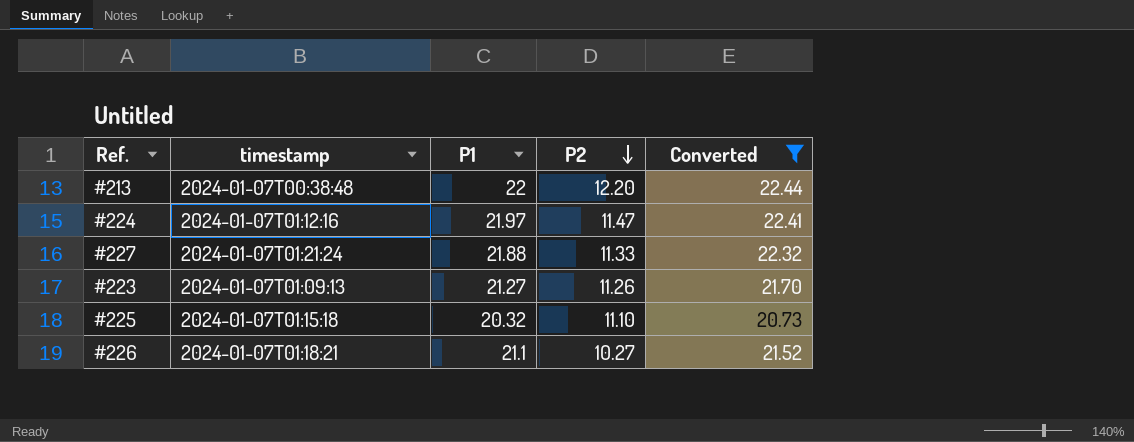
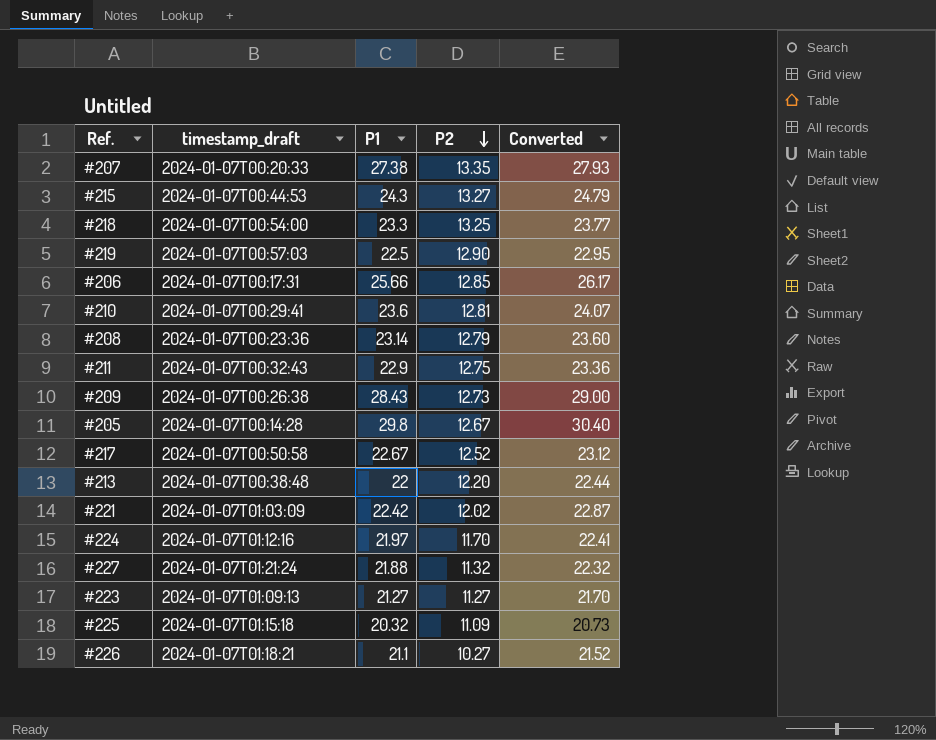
filter: Converted <= 22.44 -> none
column name: timestamp -> timestamp_draft
#224 | P2: 11.47 -> 11.70
#227 | P2: 11.33 -> 11.32
#223 | P2: 11.26 -> 11.27
#225 | P2: 11.10 -> 11.09

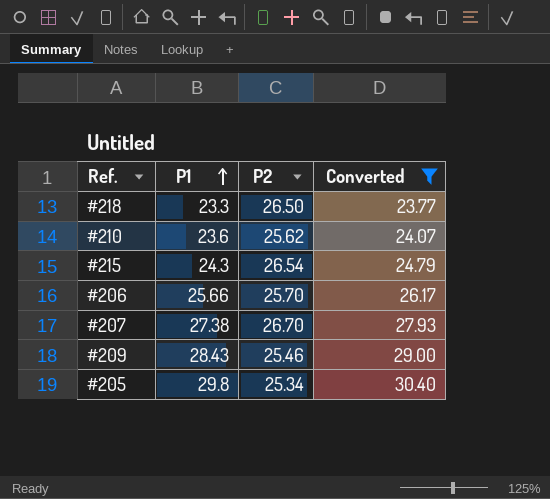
filter: none -> Converted >= 23.77
row order: P2 descending -> P1 ascending
column timestamp_draft | position: 2 -> none
#218 | P2: 13.25 -> 26.50
#210 | P2: 12.81 -> 25.62
#215 | P2: 13.27 -> 26.54
#206 | P2: 12.85 -> 25.70
#207 | P2: 13.35 -> 26.70
#209 | P2: 12.73 -> 25.46
#205 | P2: 12.67 -> 25.34

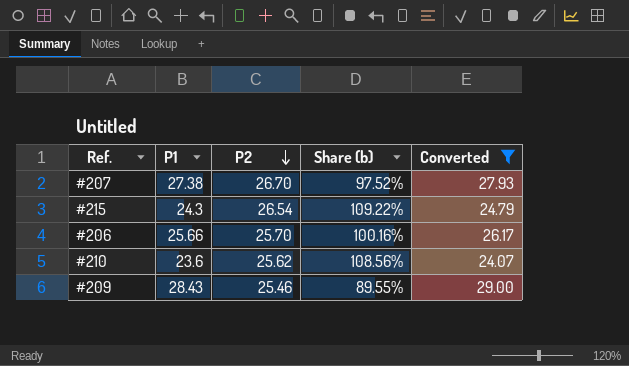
row order: P1 ascending -> P2 descending
column Share (b) | formula: none -> [P2] / [P1]
row #218: 23.3 | 26.50 | 23.77 -> none
row #205: 29.8 | 25.34 | 30.40 -> none

